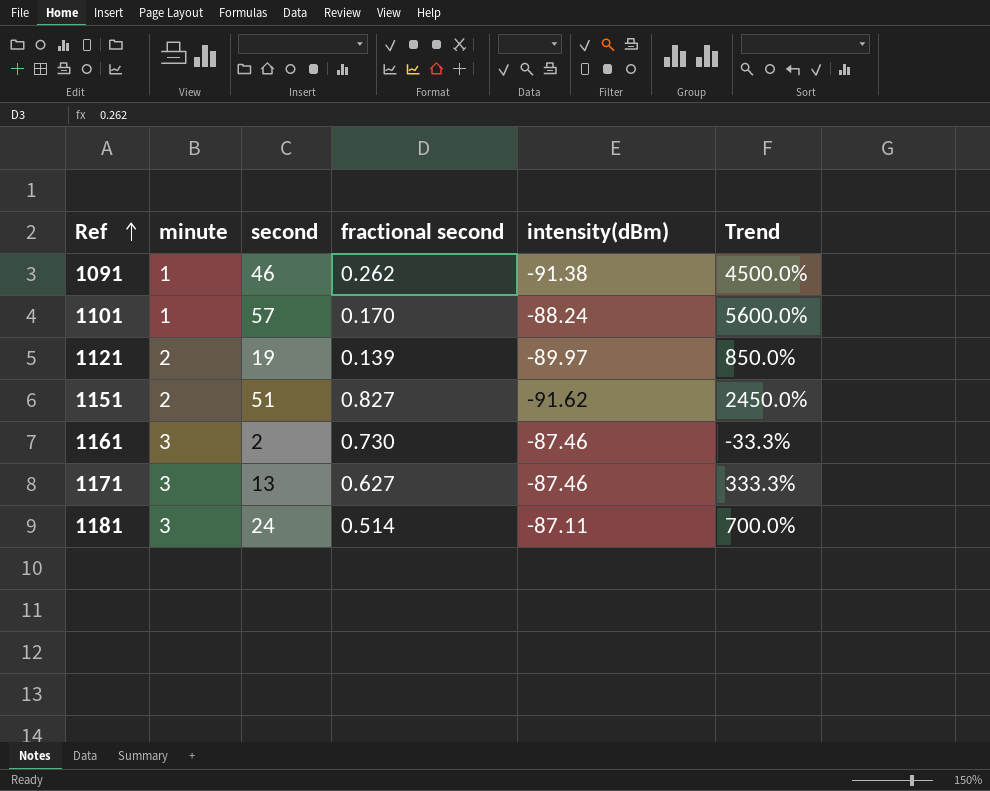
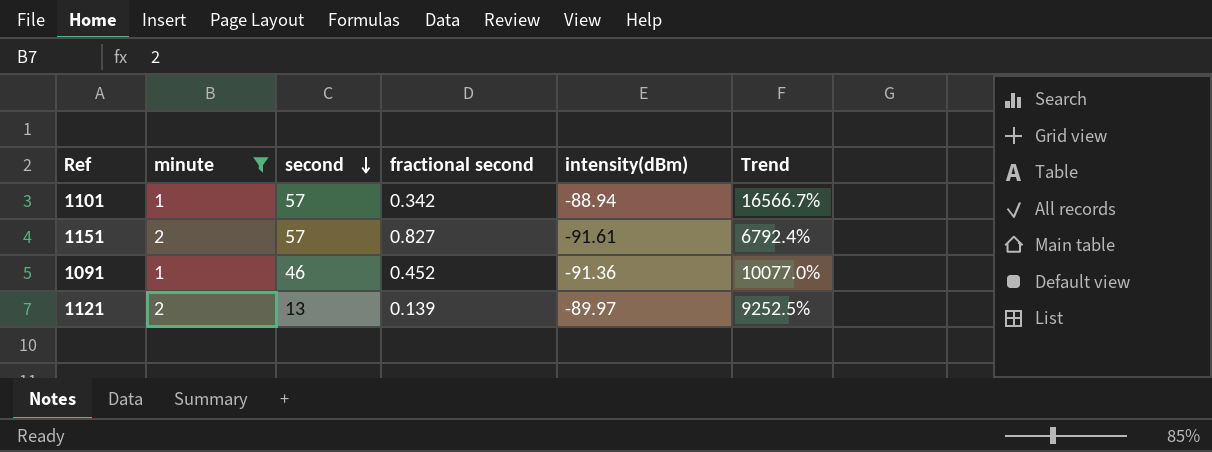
filter: none -> minute != 3
row order: Ref ascending -> second descending
column Trend | formula: ([second] - [minute]) / [minute] -> ([second] - [fractional second]) / [fractional second]
1101 | fractional second: 0.170 -> 0.342
1101 | intensity(dBm): -88.24 -> -88.94
1151 | second: 51 -> 57
1151 | intensity(dBm): -91.62 -> -91.61
1091 | fractional second: 0.262 -> 0.452
1091 | intensity(dBm): -91.38 -> -91.36
1121 | second: 19 -> 13

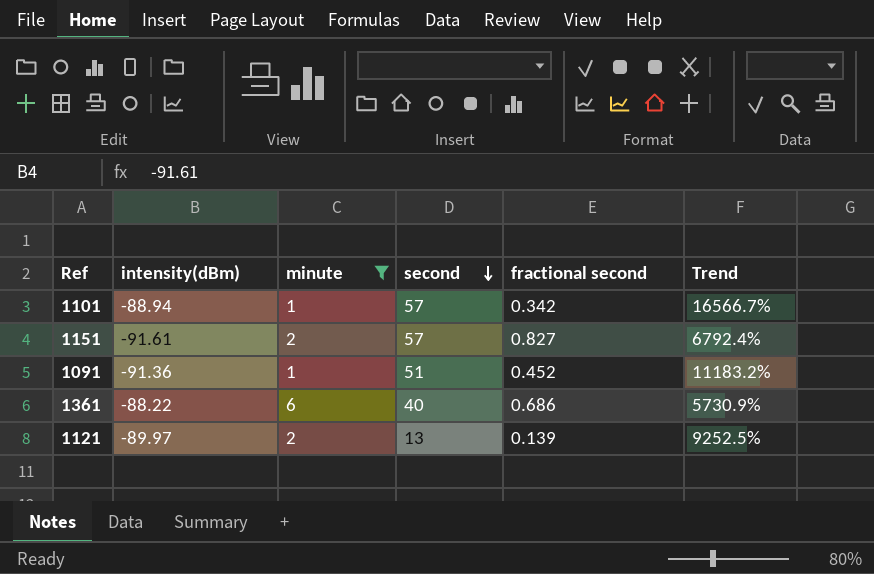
column intensity(dBm) | position: 5 -> 2
1091 | second: 46 -> 51
1091 | Trend: 10077.0% -> 11183.2%
row 1361: none -> -88.22 | 6 | 40 | 0.686 | 5730.9%

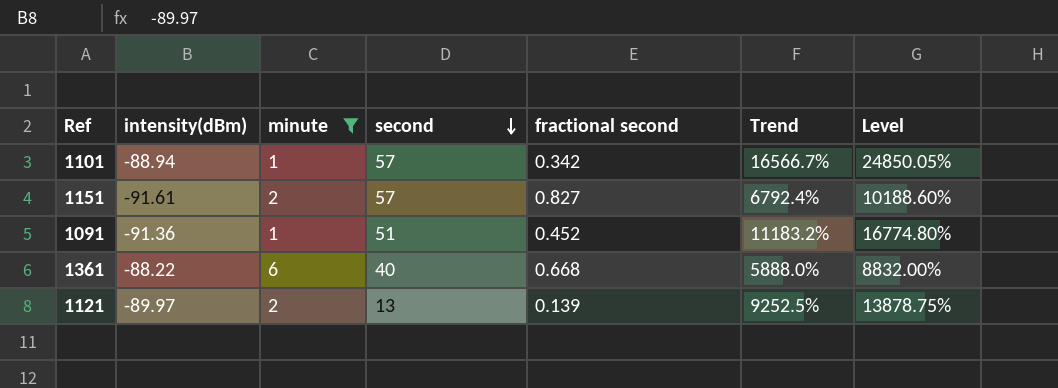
column Level | formula: none -> [Trend] * 1.5
1361 | fractional second: 0.686 -> 0.668
1361 | Trend: 5730.9% -> 5888.0%

